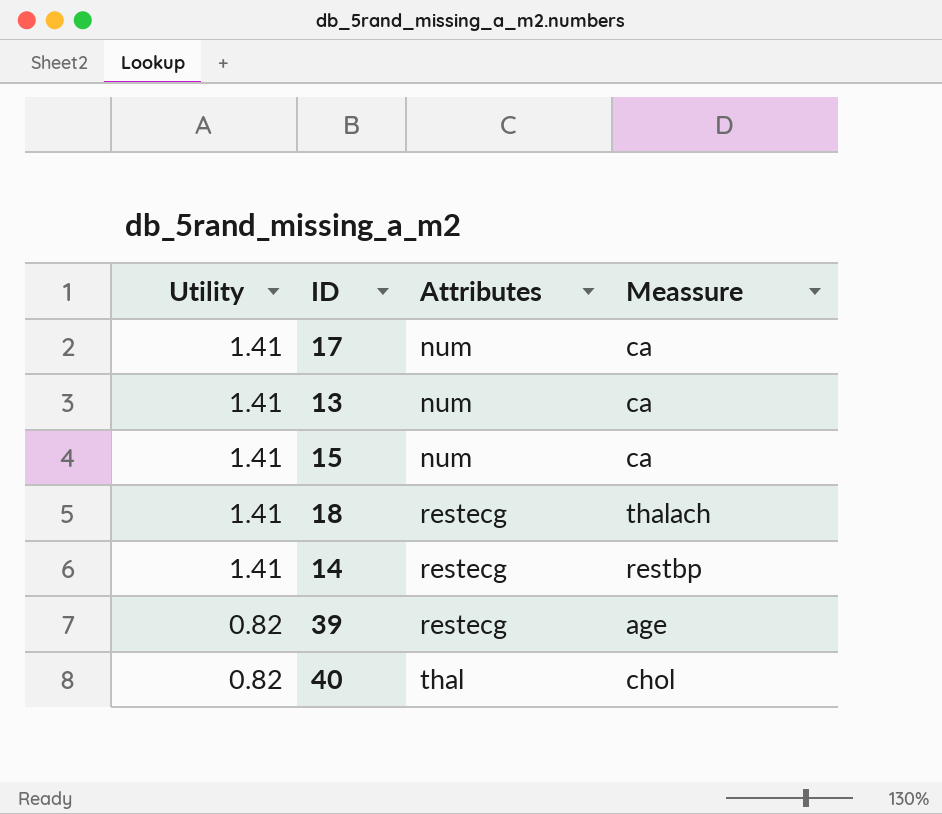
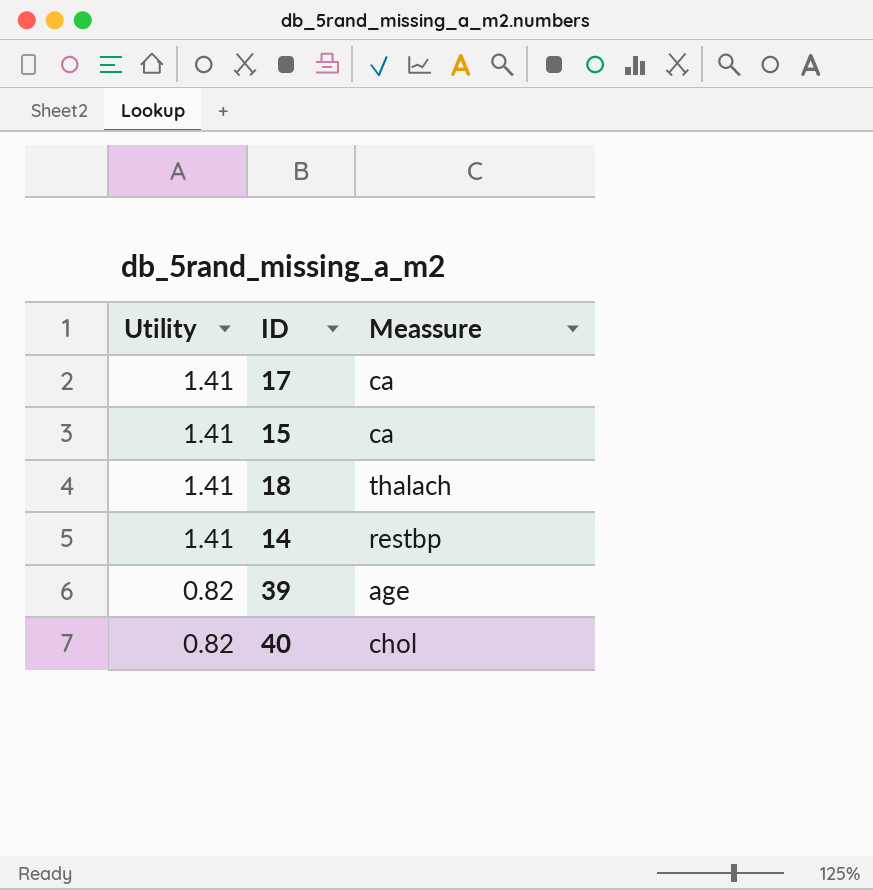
column Attributes | position: 3 -> none
row 13: 1.41 | num | ca -> none

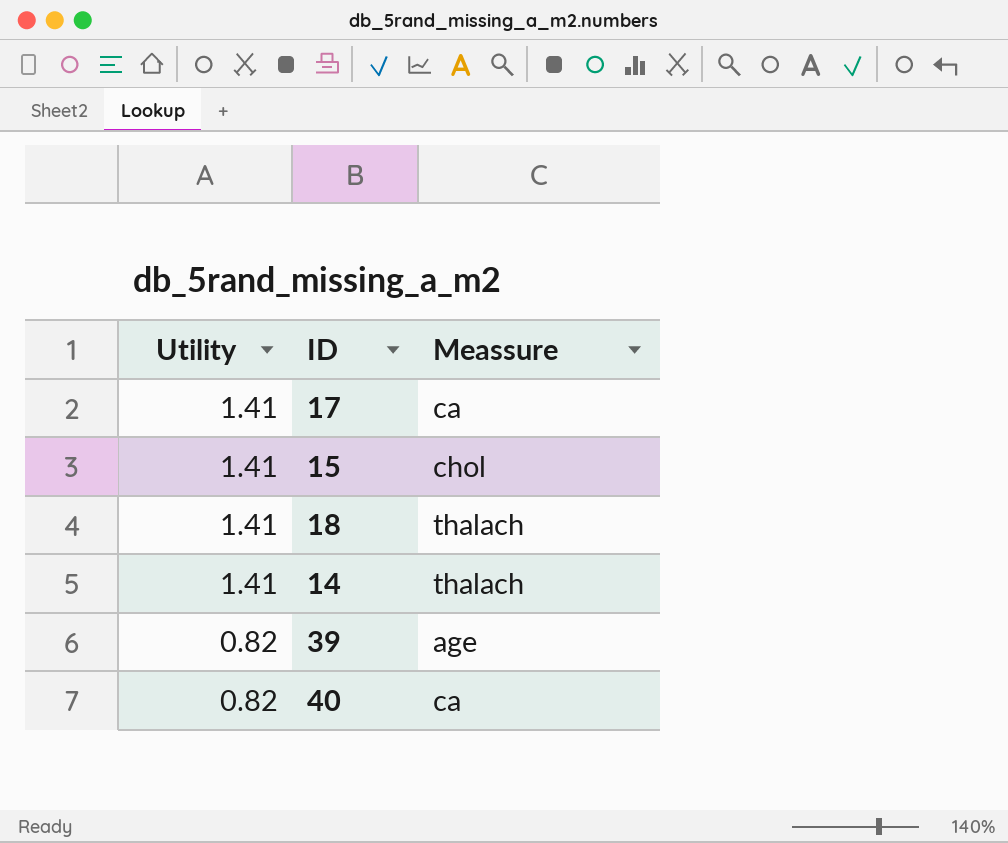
15 | Meassure: ca -> chol
14 | Meassure: restbp -> thalach
40 | Meassure: chol -> ca

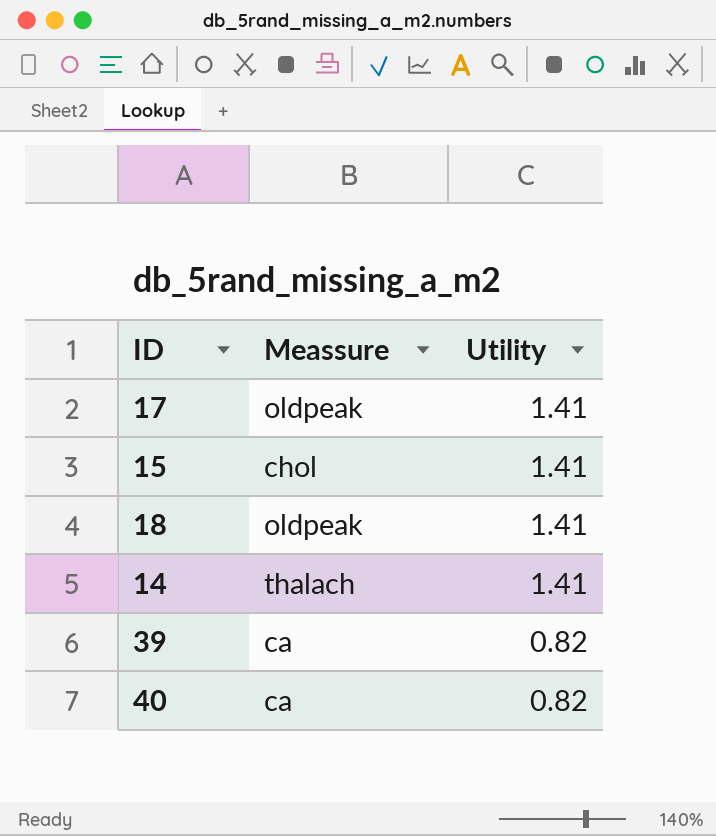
column Utility | position: 1 -> 3
17 | Meassure: ca -> oldpeak
18 | Meassure: thalach -> oldpeak
39 | Meassure: age -> ca

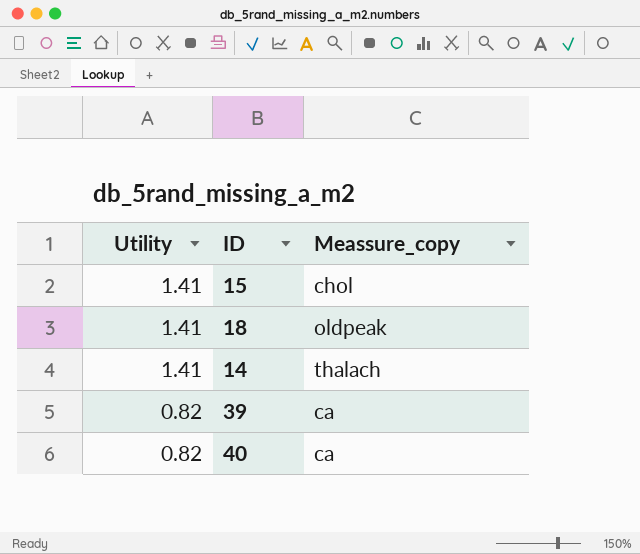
column Utility | position: 3 -> 1
column name: Meassure -> Meassure_copy
row 17: oldpeak | 1.41 -> none

